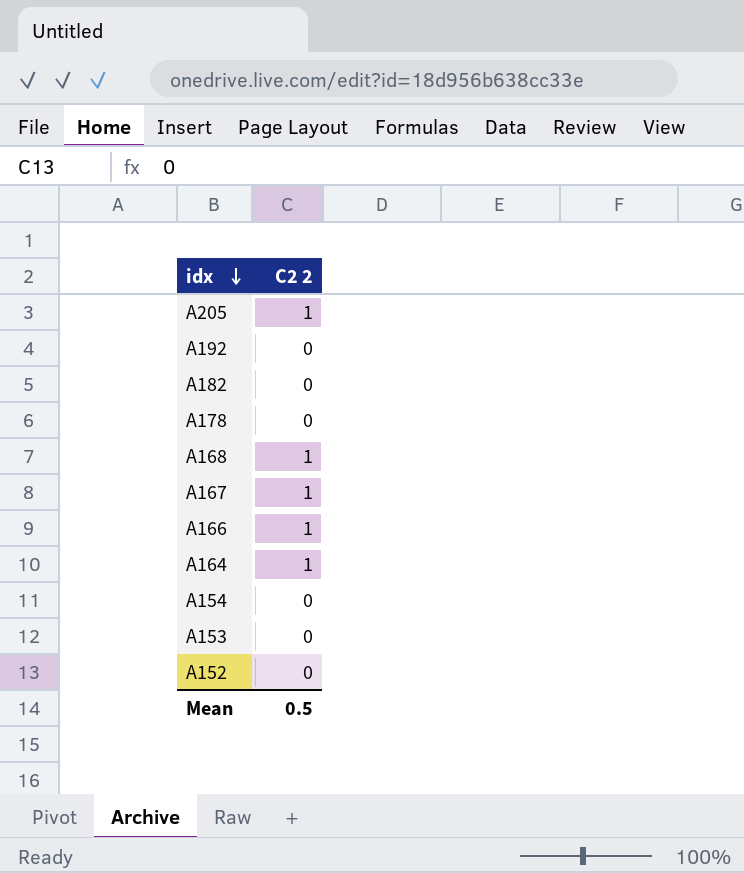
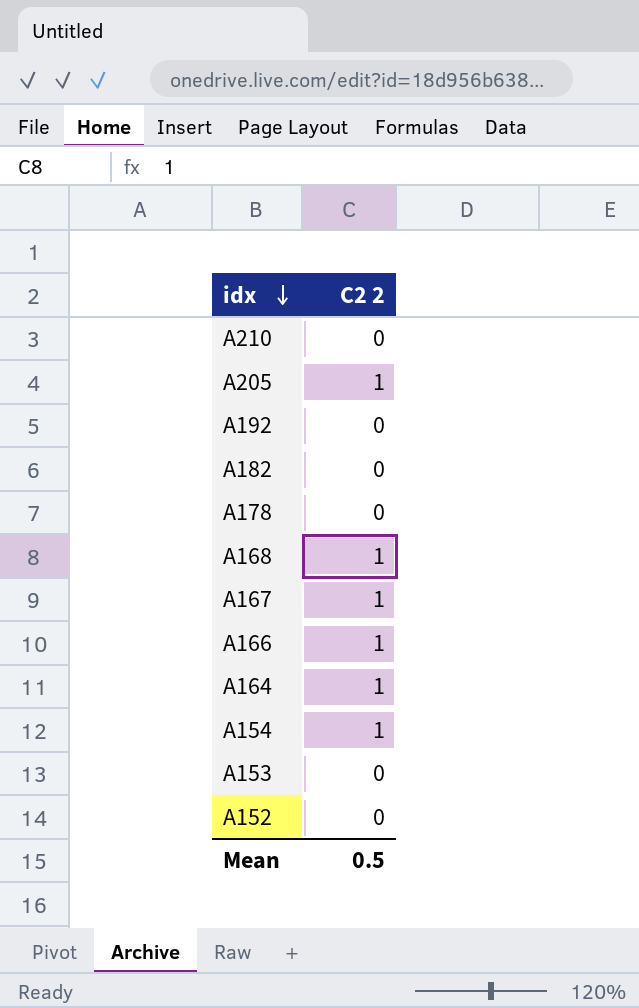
row A210: none -> 0
A154 | C2 2: 0 -> 1

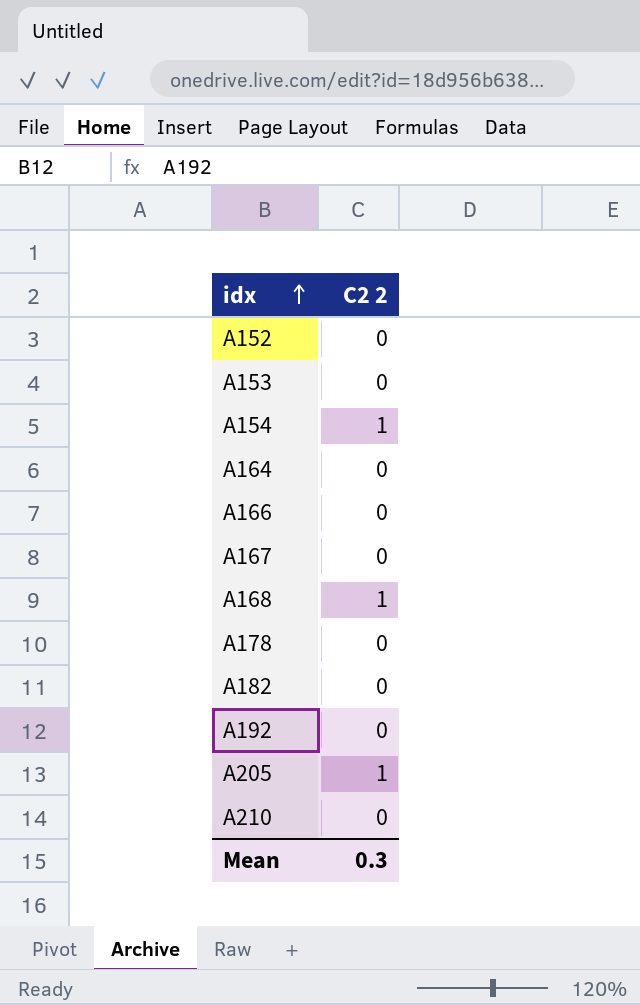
row order: idx descending -> idx ascending
A164 | C2 2: 1 -> 0
A166 | C2 2: 1 -> 0
A167 | C2 2: 1 -> 0
Mean | C2 2: 0.5 -> 0.3

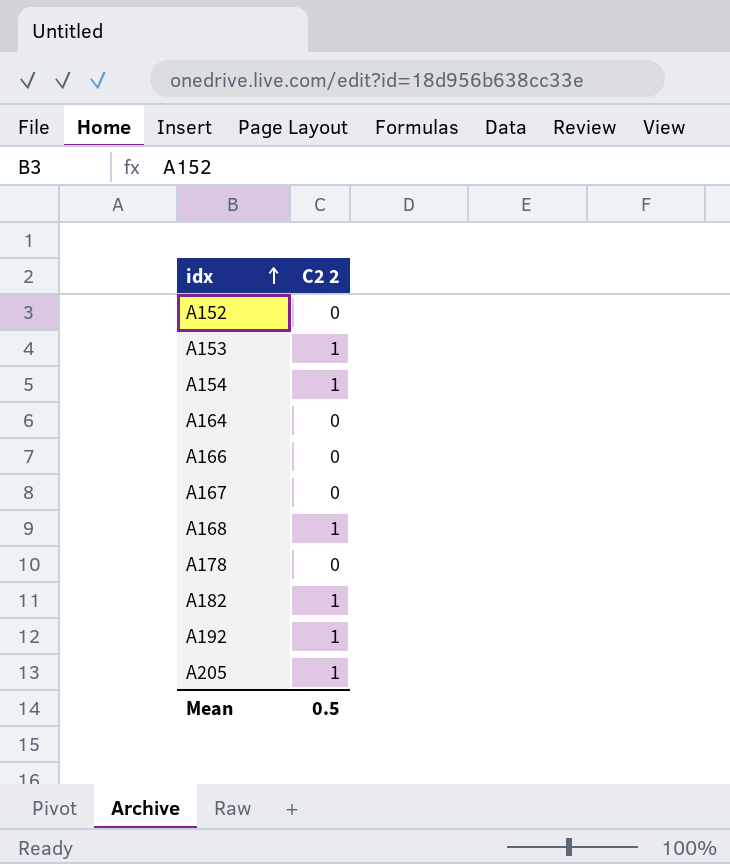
row A210: 0 -> none
A153 | C2 2: 0 -> 1
A182 | C2 2: 0 -> 1
A192 | C2 2: 0 -> 1
Mean | C2 2: 0.3 -> 0.5

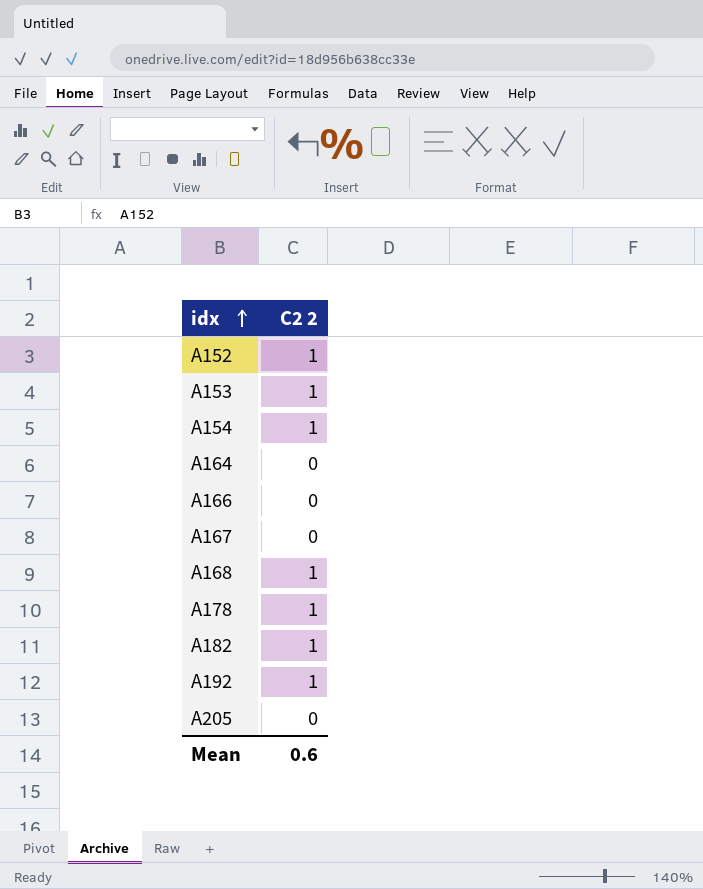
A152 | C2 2: 0 -> 1
A178 | C2 2: 0 -> 1
A205 | C2 2: 1 -> 0
Mean | C2 2: 0.5 -> 0.6

